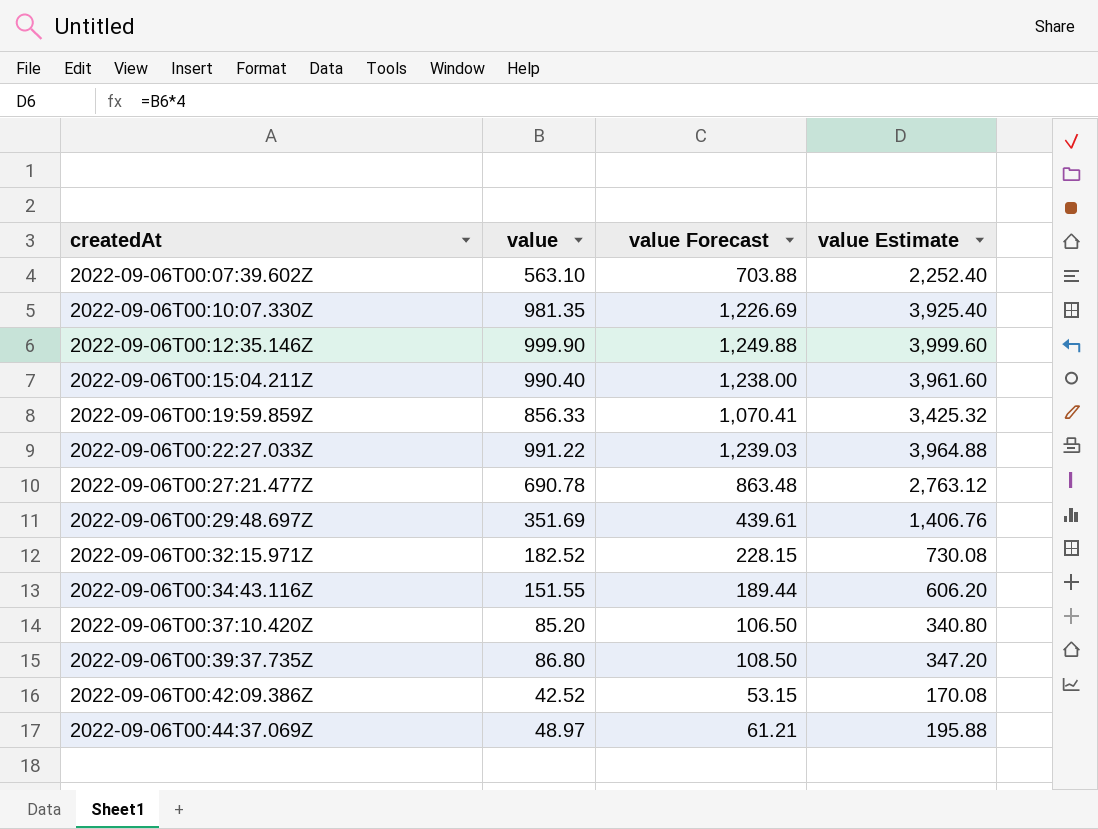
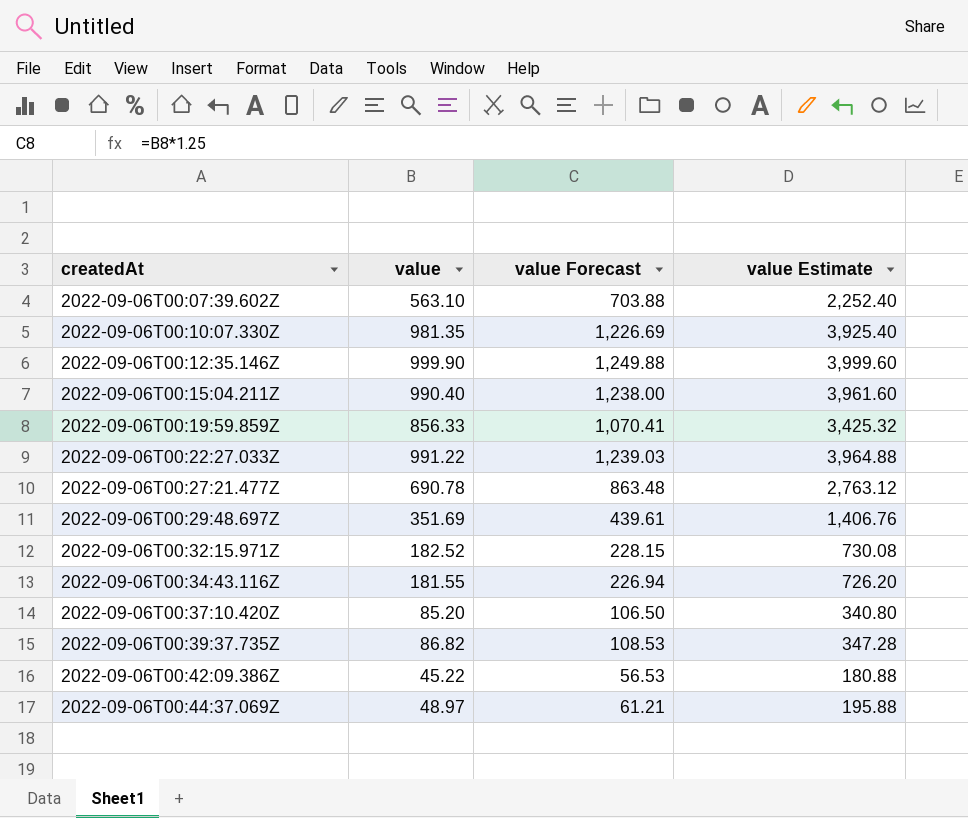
2022-09-06T00:34:43.116Z | value: 151.55 -> 181.55
2022-09-06T00:34:43.116Z | value Forecast: 189.44 -> 226.94
2022-09-06T00:34:43.116Z | value Estimate: 606.20 -> 726.20
2022-09-06T00:39:37.735Z | value: 86.80 -> 86.82
2022-09-06T00:39:37.735Z | value Forecast: 108.50 -> 108.53
2022-09-06T00:39:37.735Z | value Estimate: 347.20 -> 347.28
2022-09-06T00:42:09.386Z | value: 42.52 -> 45.22
2022-09-06T00:42:09.386Z | value Forecast: 53.15 -> 56.53
2022-09-06T00:42:09.386Z | value Estimate: 170.08 -> 180.88

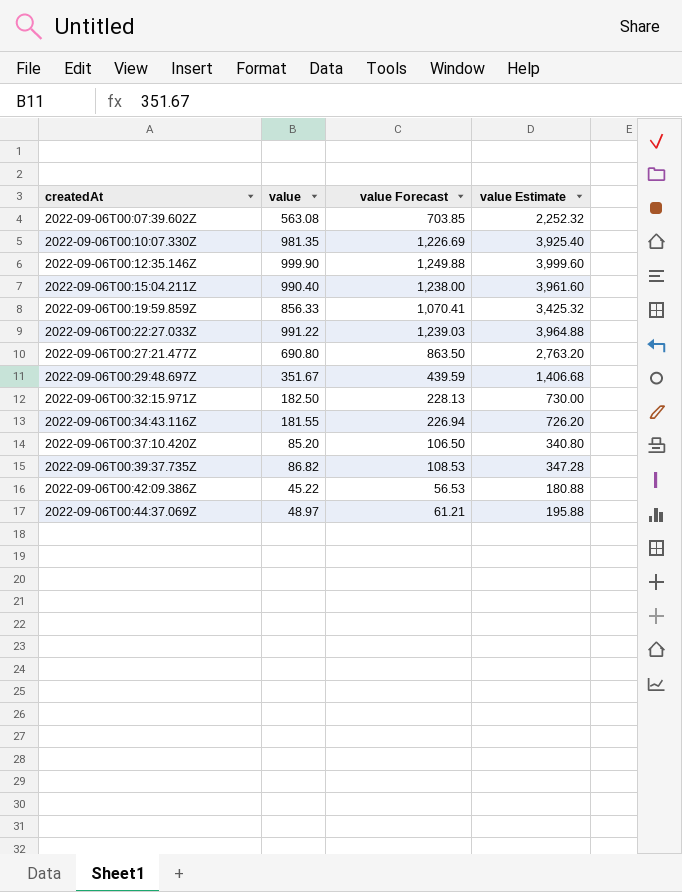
2022-09-06T00:07:39.602Z | value: 563.10 -> 563.08
2022-09-06T00:07:39.602Z | value Forecast: 703.88 -> 703.85
2022-09-06T00:07:39.602Z | value Estimate: 2,252.40 -> 2,252.32
2022-09-06T00:27:21.477Z | value: 690.78 -> 690.80
2022-09-06T00:27:21.477Z | value Forecast: 863.48 -> 863.50
2022-09-06T00:27:21.477Z | value Estimate: 2,763.12 -> 2,763.20
2022-09-06T00:29:48.697Z | value: 351.69 -> 351.67
2022-09-06T00:29:48.697Z | value Forecast: 439.61 -> 439.59
2022-09-06T00:29:48.697Z | value Estimate: 1,406.76 -> 1,406.68
2022-09-06T00:32:15.971Z | value: 182.52 -> 182.50
2022-09-06T00:32:15.971Z | value Forecast: 228.15 -> 228.13
2022-09-06T00:32:15.971Z | value Estimate: 730.08 -> 730.00

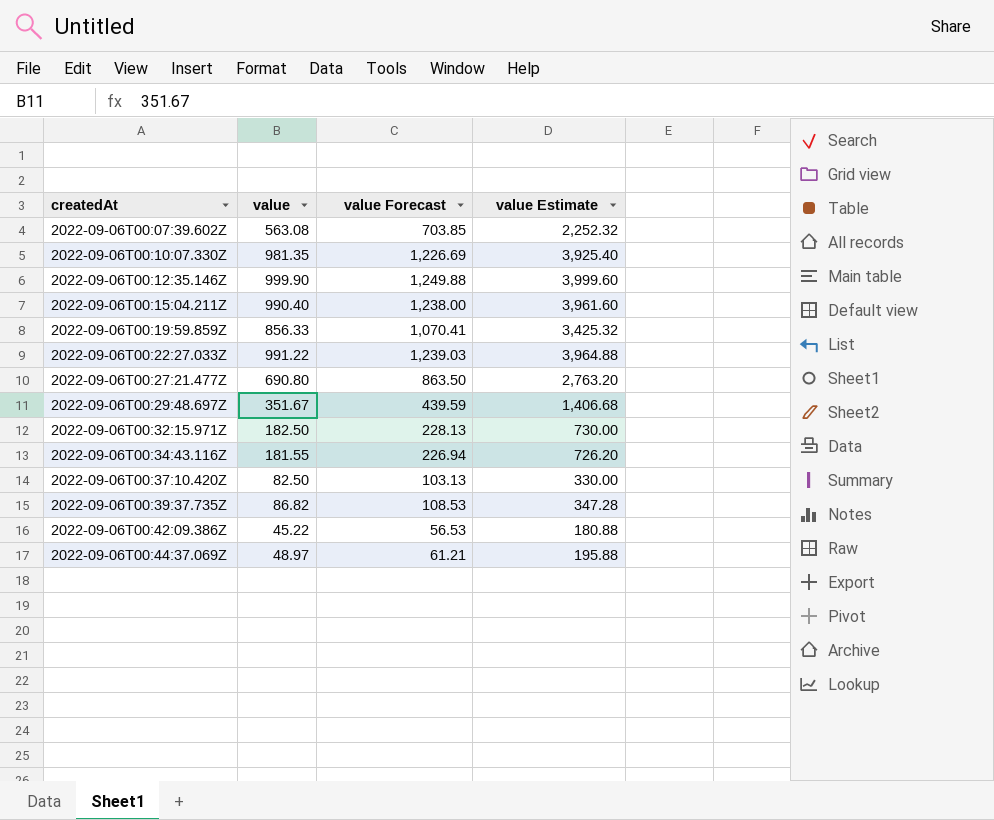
2022-09-06T00:37:10.420Z | value: 85.20 -> 82.50
2022-09-06T00:37:10.420Z | value Forecast: 106.50 -> 103.13
2022-09-06T00:37:10.420Z | value Estimate: 340.80 -> 330.00

